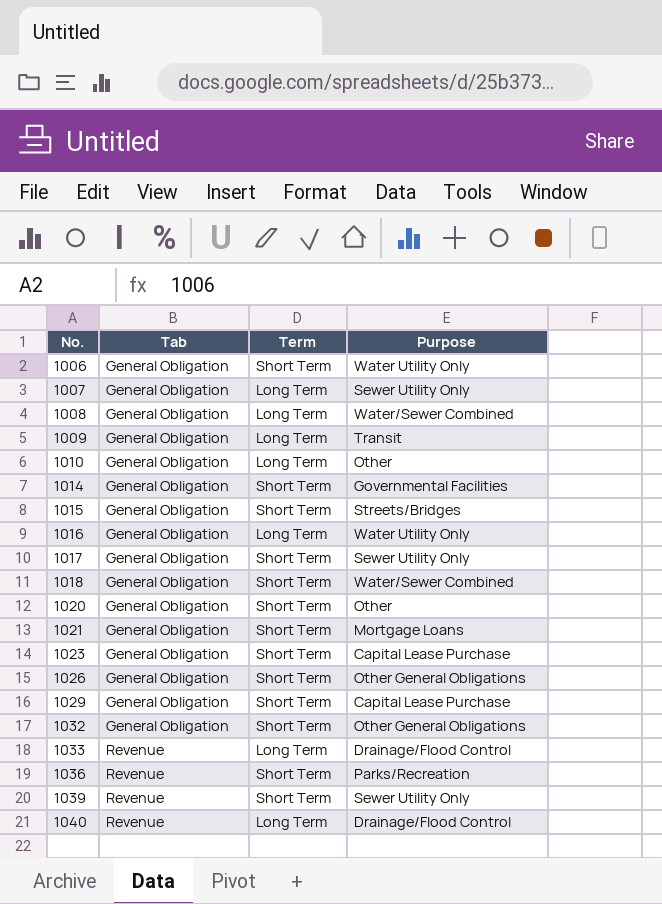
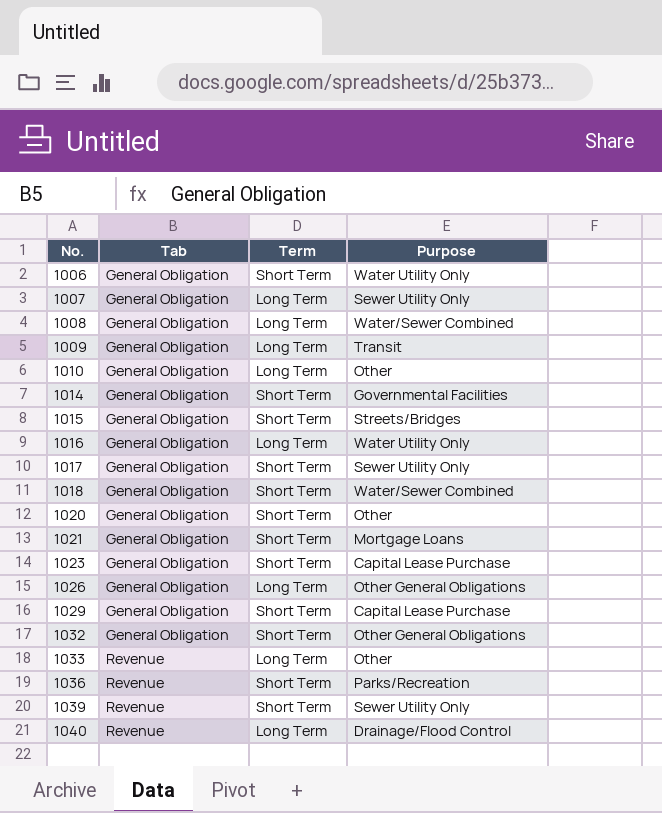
1026 | Term: Short Term -> Long Term
1033 | Purpose: Drainage/Flood Control -> Other

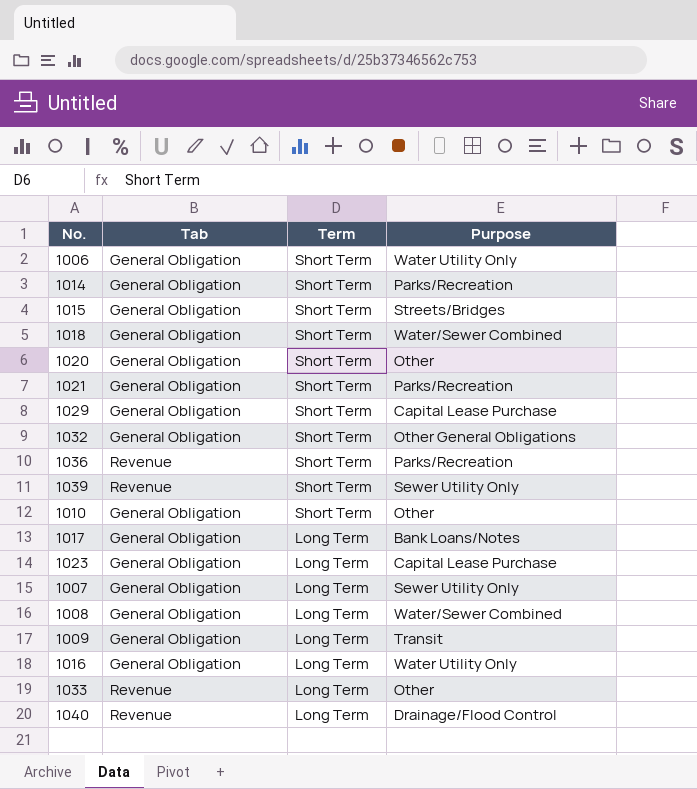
row order: No. ascending -> Term descending
row 1026: General Obligation | Long Term | Other General Obligations -> none
1014 | Purpose: Governmental Facilities -> Parks/Recreation
1021 | Purpose: Mortgage Loans -> Parks/Recreation
1010 | Term: Long Term -> Short Term
1017 | Term: Short Term -> Long Term
1017 | Purpose: Sewer Utility Only -> Bank Loans/Notes
1023 | Term: Short Term -> Long Term

